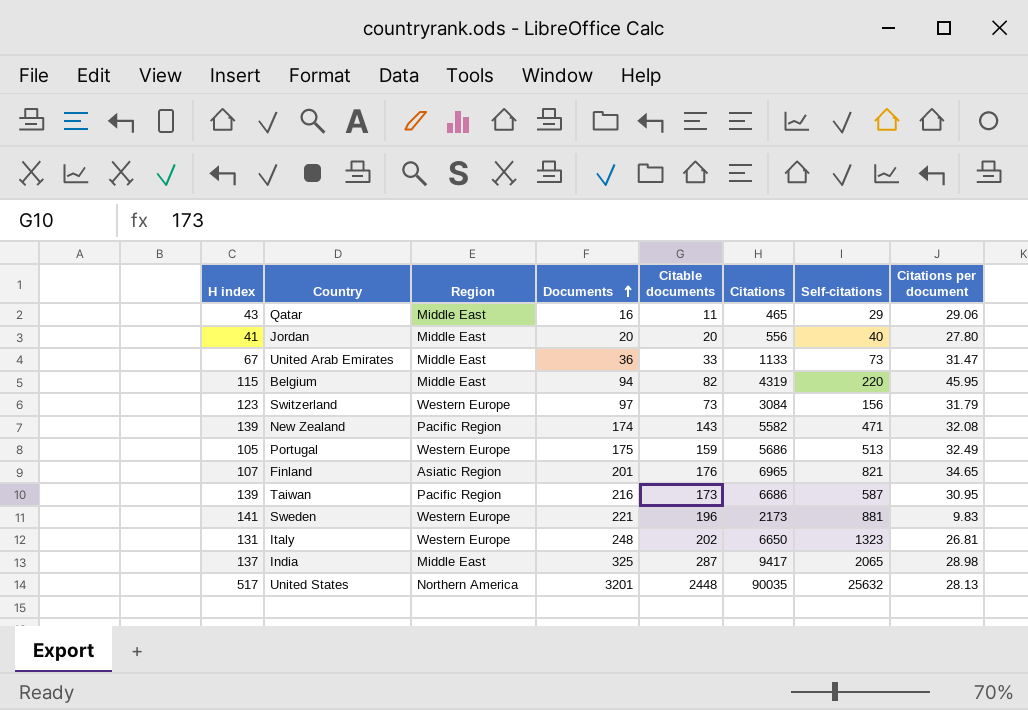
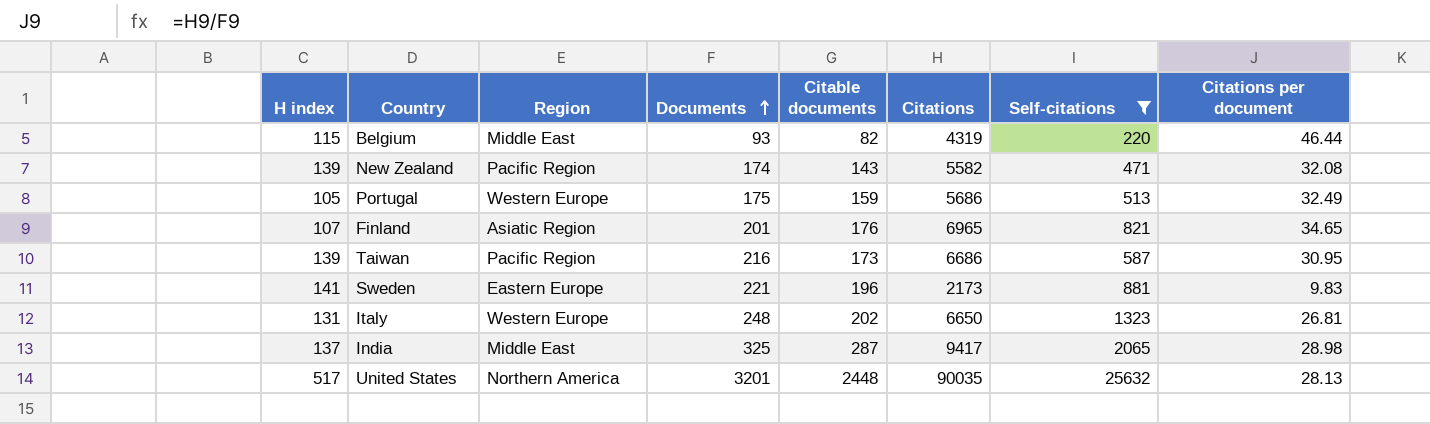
filter: none -> Self-citations >= 220
Belgium | Documents: 94 -> 93
Belgium | Citations per document: 45.95 -> 46.44
Sweden | Region: Western Europe -> Eastern Europe

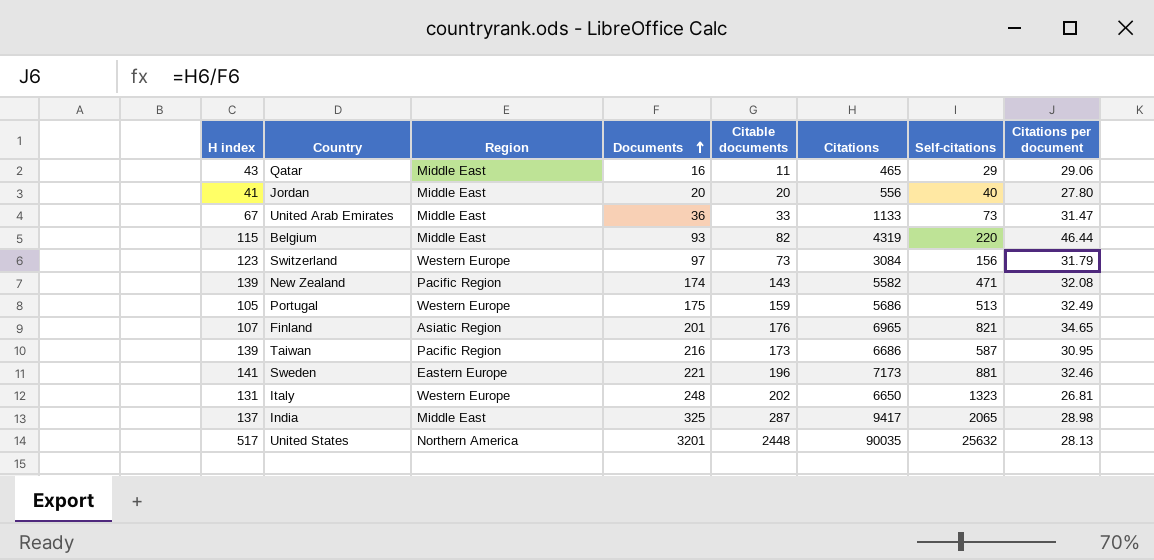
filter: Self-citations >= 220 -> none
Sweden | Citations: 2173 -> 7173
Sweden | Citations per document: 9.83 -> 32.46

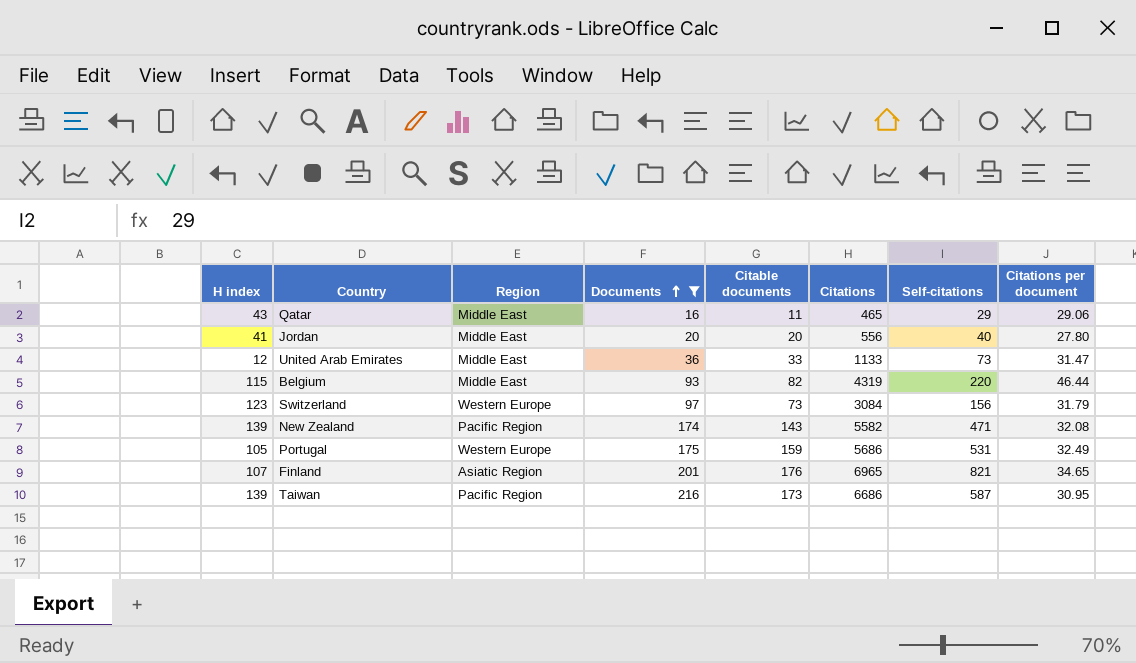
filter: none -> Documents <= 216
United Arab Emirates | H index: 67 -> 12
Portugal | Self-citations: 513 -> 531

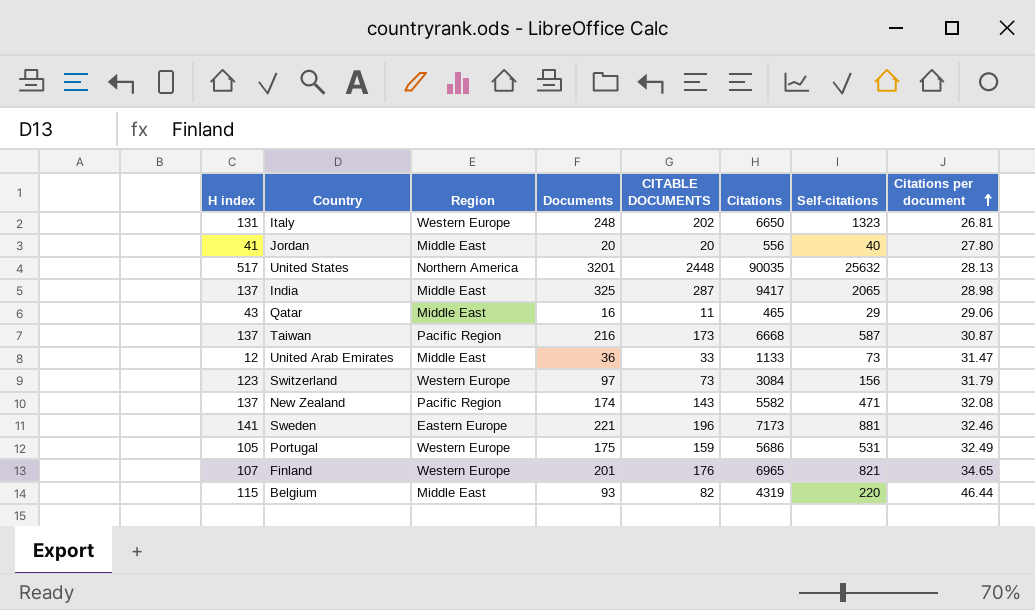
filter: Documents <= 216 -> none
row order: Documents ascending -> Citations per document ascending
column name: Citable documents -> CITABLE DOCUMENTS
Taiwan | H index: 139 -> 137
Taiwan | Citations: 6686 -> 6668
Taiwan | Citations per document: 30.95 -> 30.87
New Zealand | H index: 139 -> 137
Finland | Region: Asiatic Region -> Western Europe

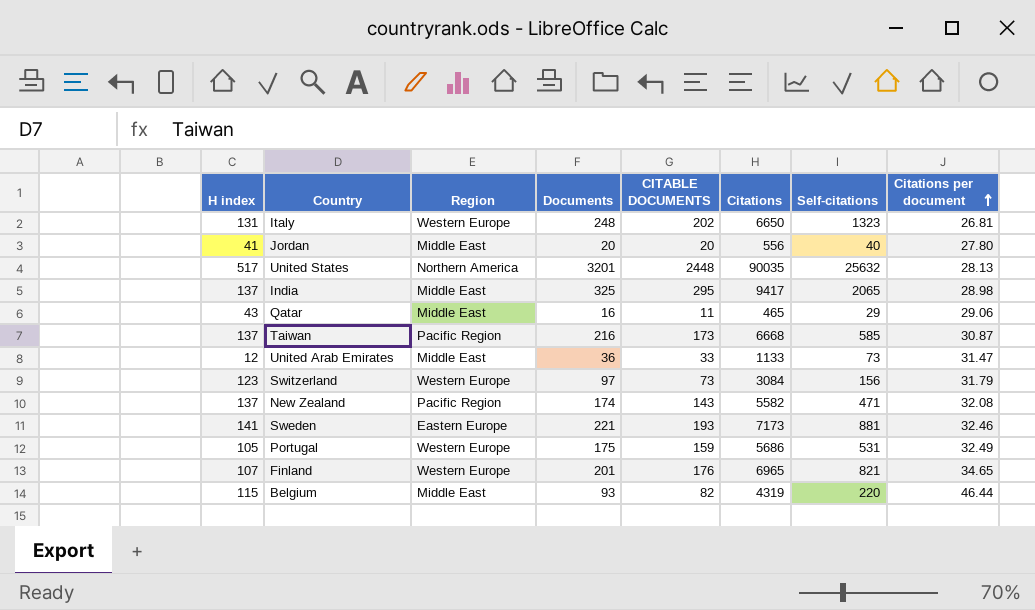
India | CITABLE DOCUMENTS: 287 -> 295
Taiwan | Self-citations: 587 -> 585
Sweden | CITABLE DOCUMENTS: 196 -> 193

